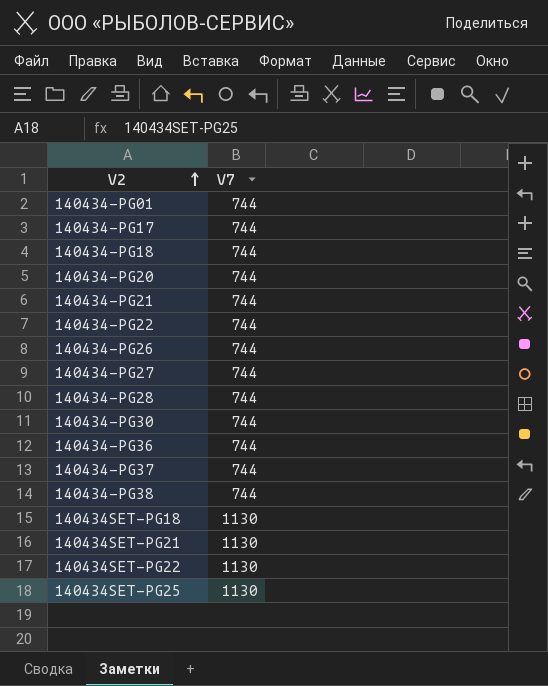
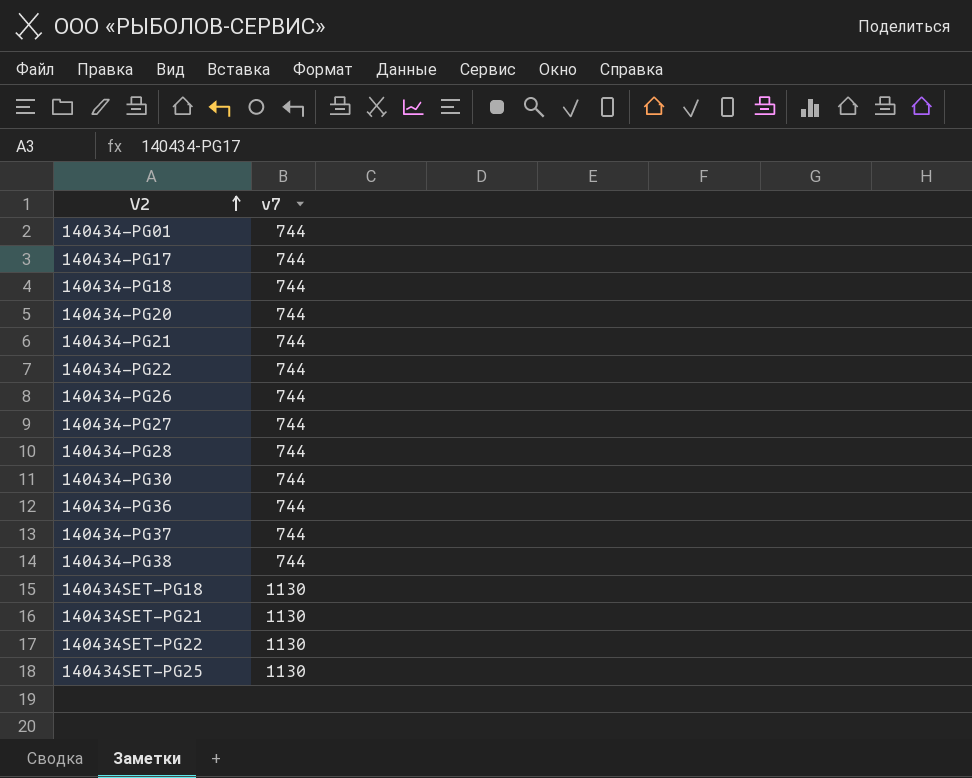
column name: V7 -> v7

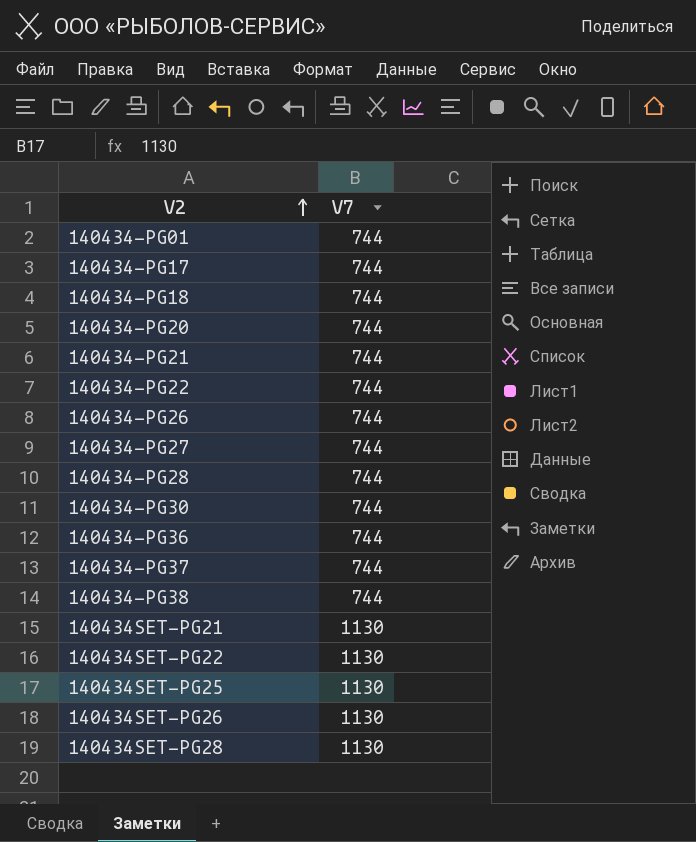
column name: v7 -> V7
row 140434SET-PG18: 1130 -> none
row 140434SET-PG26: none -> 1130
row 140434SET-PG28: none -> 1130

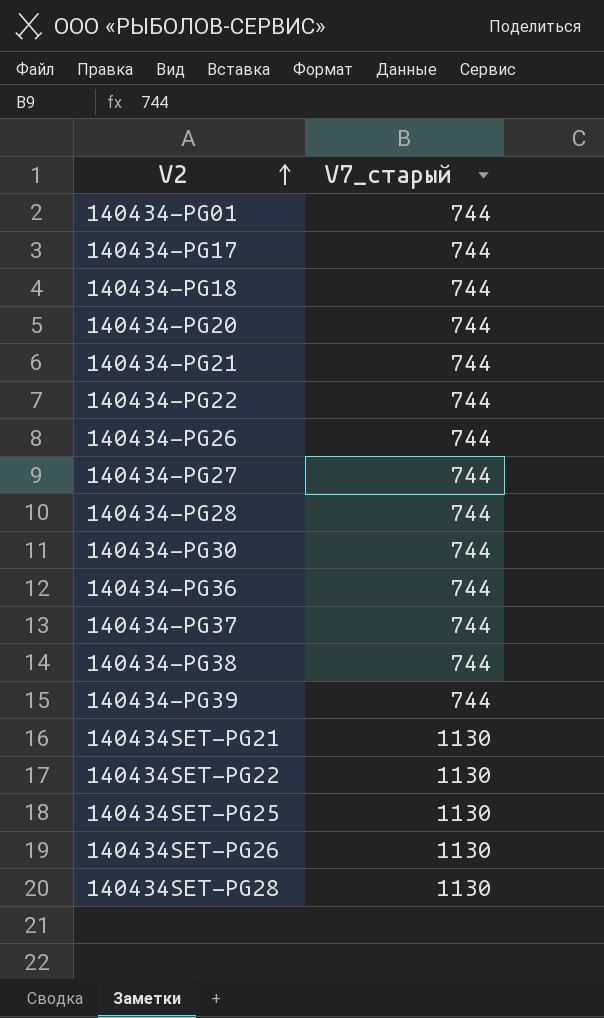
column name: V7 -> V7_старый
row 140434-PG39: none -> 744

